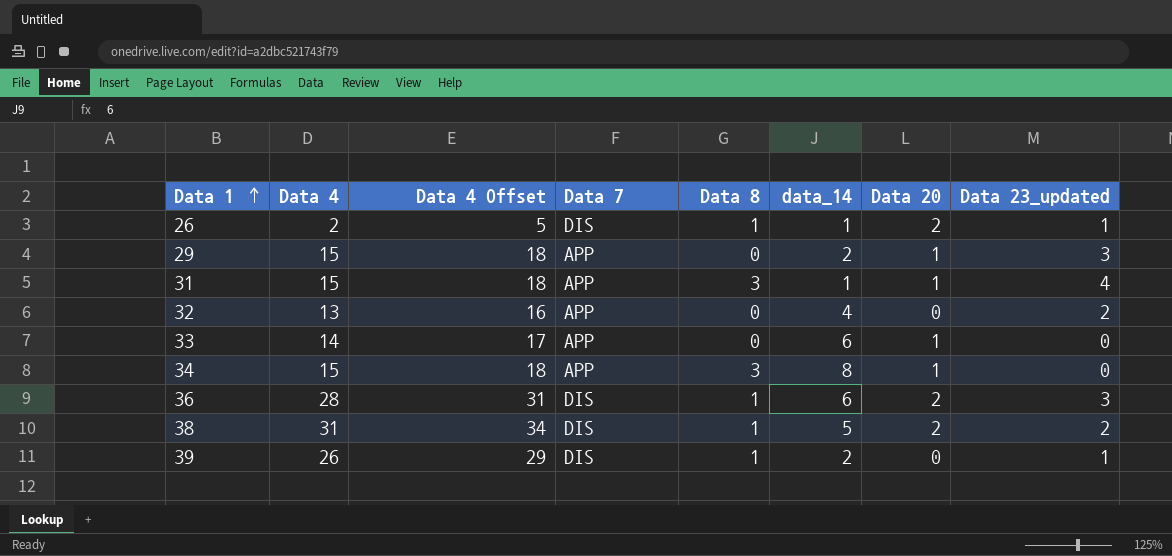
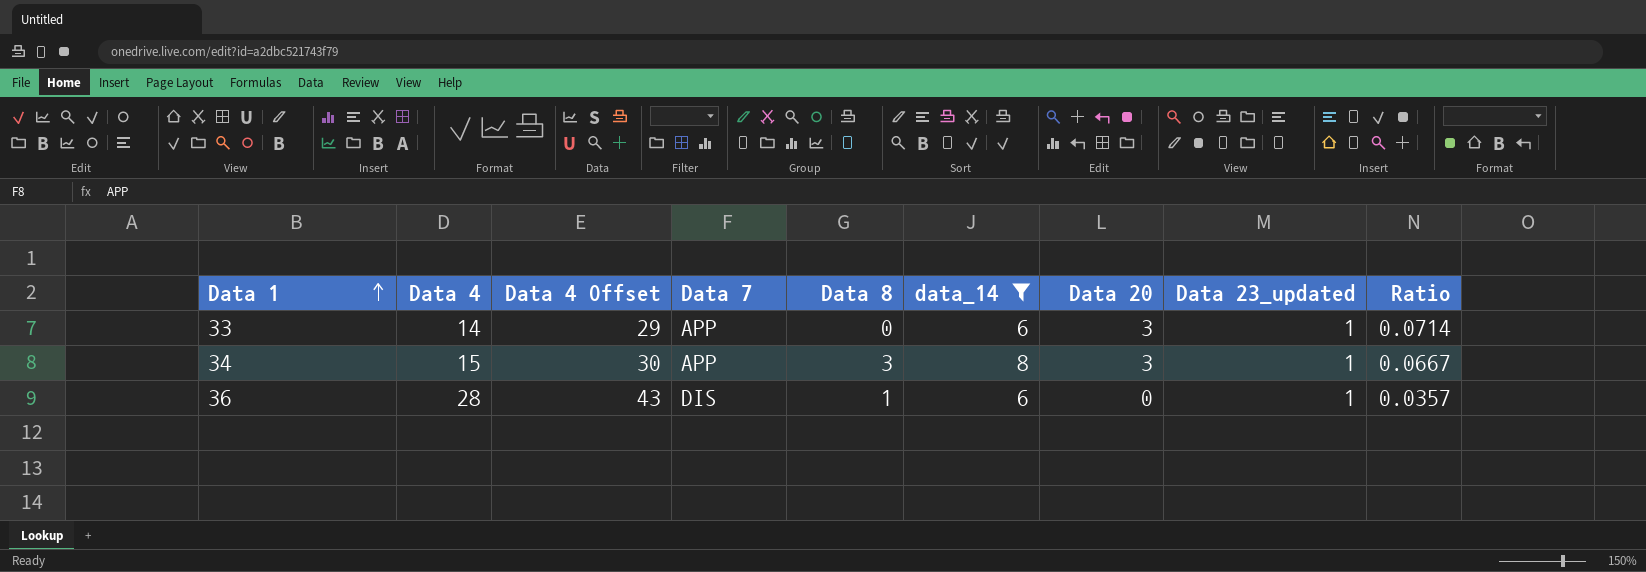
filter: none -> data_14 >= 6
column Data 4 Offset | formula: [Data 4] + 3 -> [Data 4] + 15
column Ratio | formula: none -> [Data 23_updated] / [Data 4]
33 | Data 20: 1 -> 3
33 | Data 23_updated: 0 -> 1
34 | Data 20: 1 -> 3
34 | Data 23_updated: 0 -> 1
36 | Data 20: 2 -> 0
36 | Data 23_updated: 3 -> 1

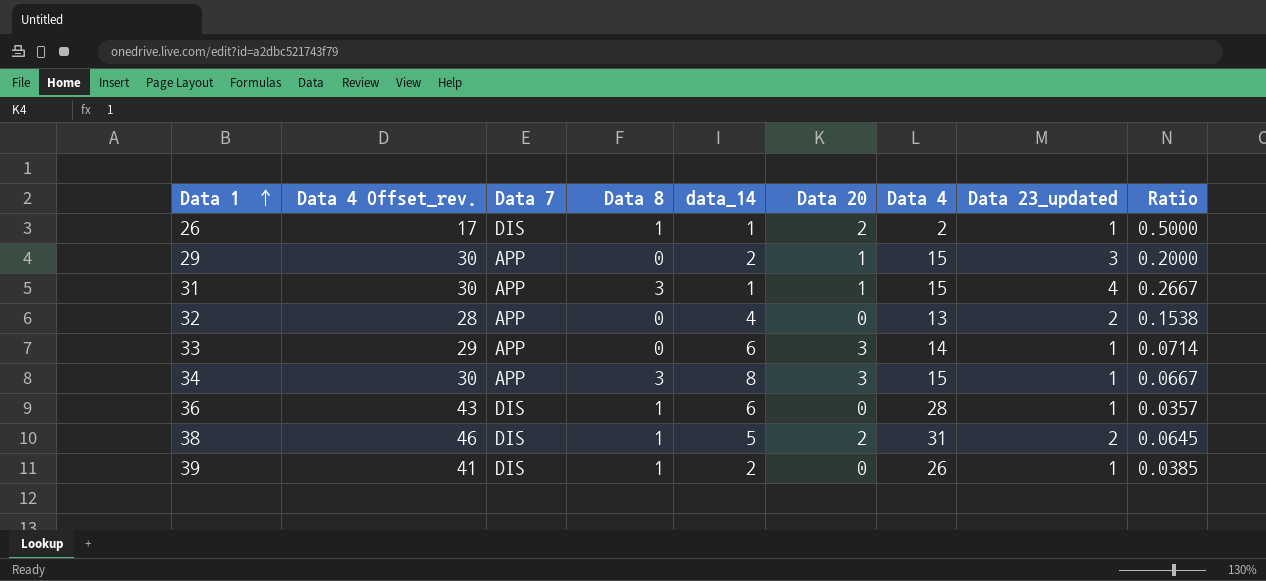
filter: data_14 >= 6 -> none
column name: Data 4 Offset -> Data 4 Offset_rev.
column Data 4 | position: 2 -> 7

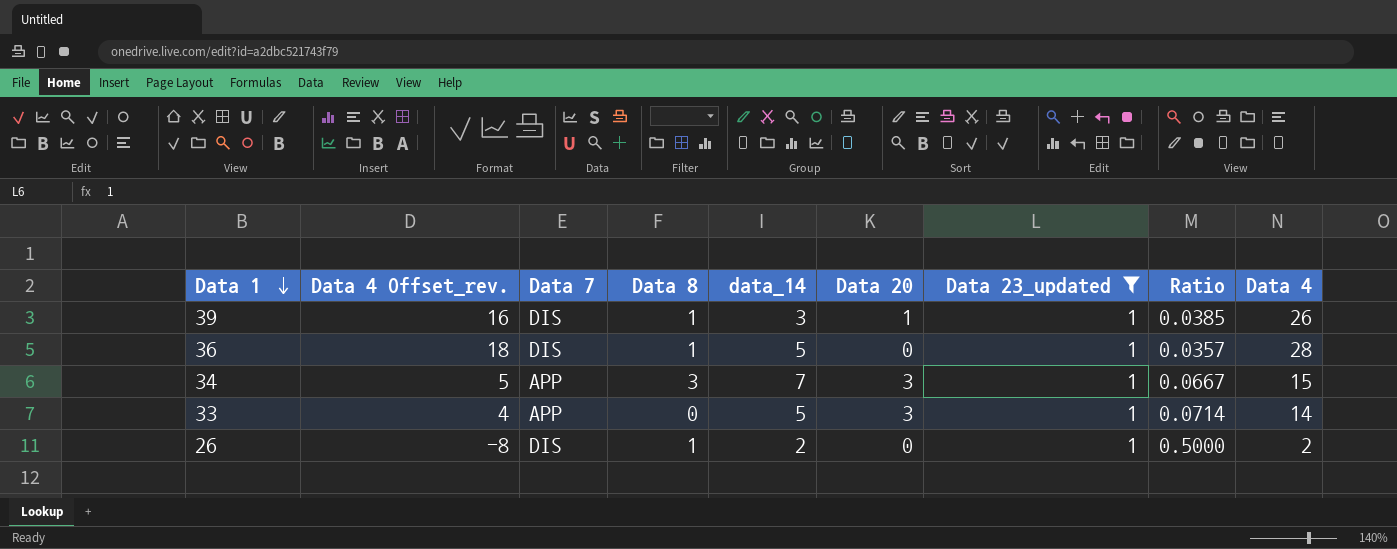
filter: none -> Data 23_updated = 1
row order: Data 1 ascending -> Data 1 descending
column Data 4 Offset_rev. | formula: [Data 4] + 15 -> [Data 4] - 10
column Data 4 | position: 7 -> 9
39 | data_14: 2 -> 3
39 | Data 20: 0 -> 1
36 | data_14: 6 -> 5
34 | data_14: 8 -> 7
33 | data_14: 6 -> 5
26 | data_14: 1 -> 2
26 | Data 20: 2 -> 0

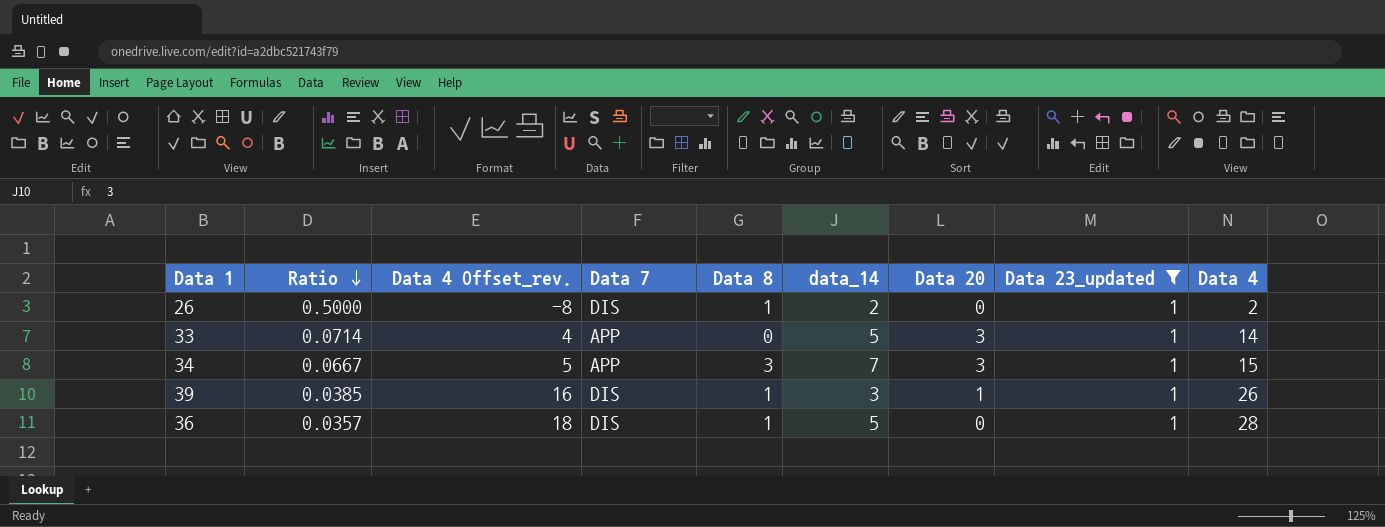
row order: Data 1 descending -> Ratio descending
column Ratio | position: 8 -> 2

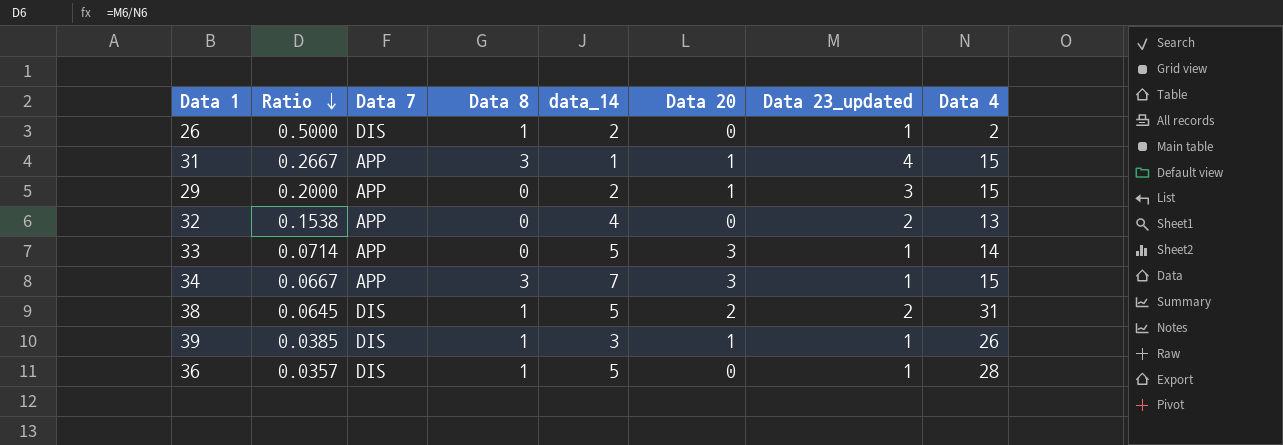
filter: Data 23_updated = 1 -> none
column Data 4 Offset_rev. | formula: [Data 4] - 10 -> none

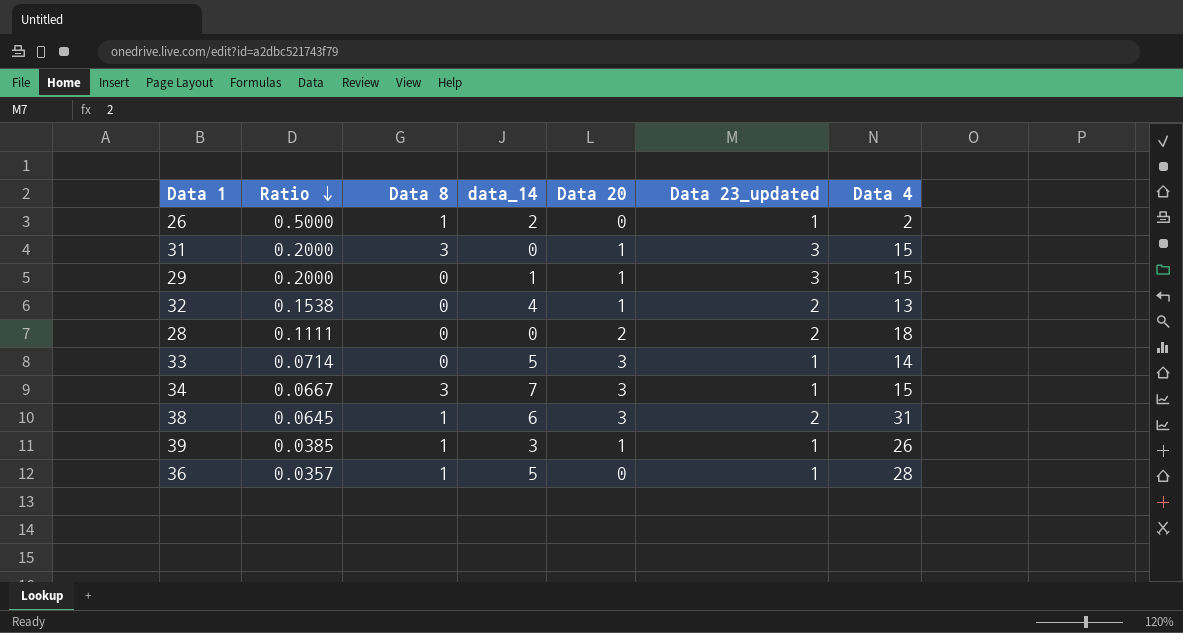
column Data 7 | position: 3 -> none
31 | Ratio: 0.2667 -> 0.2000
31 | data_14: 1 -> 0
31 | Data 23_updated: 4 -> 3
29 | data_14: 2 -> 1
32 | Data 20: 0 -> 1
row 28: none -> 0.1111 | 0 | 0 | 2 | 2 | 18
38 | data_14: 5 -> 6
38 | Data 20: 2 -> 3

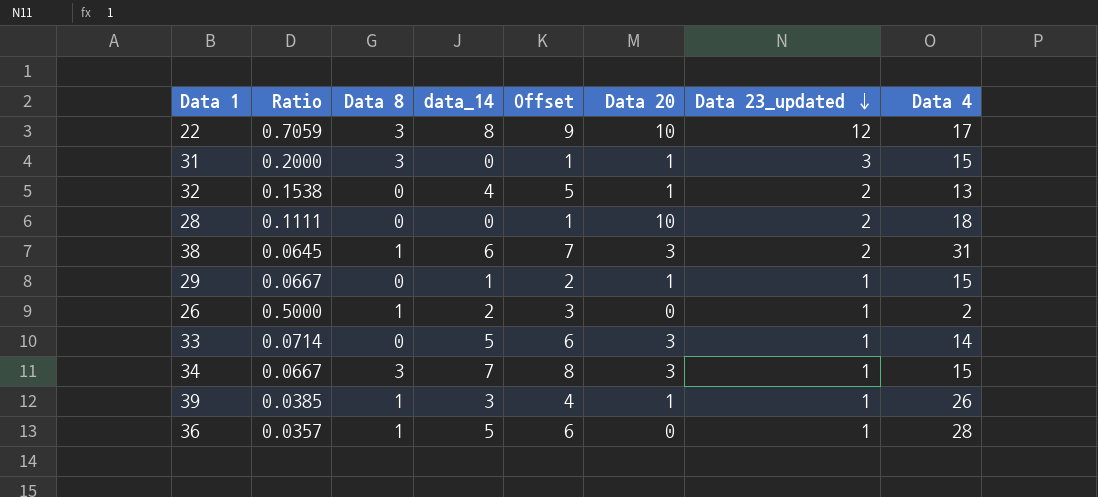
row order: Ratio descending -> Data 23_updated descending
column Offset | formula: none -> [data_14] + 1
row 22: none -> 0.7059 | 3 | 8 | 9 | 10 | 12 | 17
28 | Data 20: 2 -> 10
29 | Ratio: 0.2000 -> 0.0667
29 | Data 23_updated: 3 -> 1

